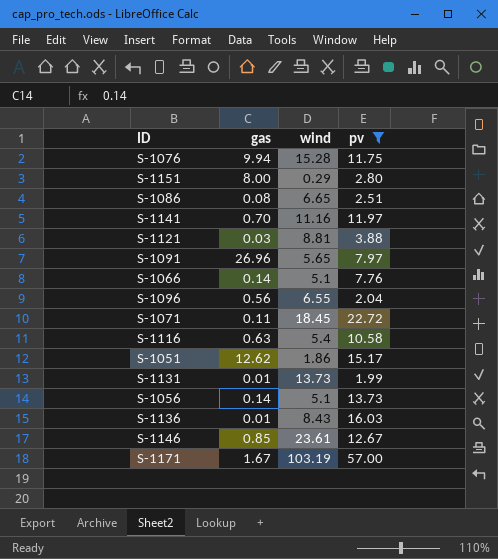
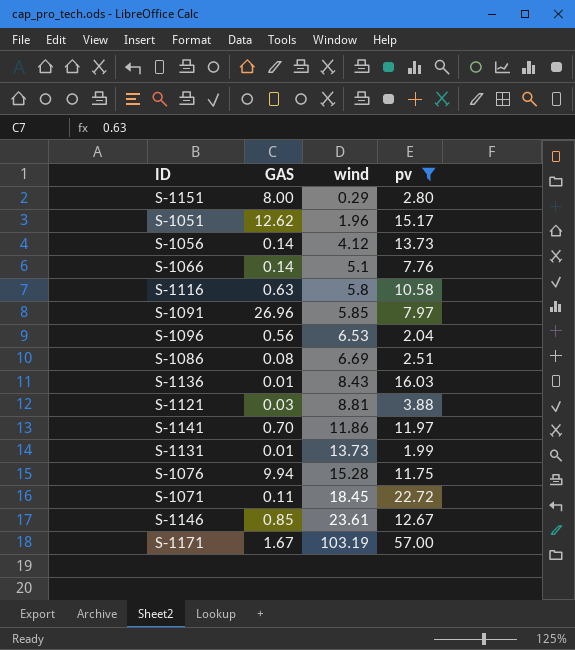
row order: none -> wind ascending
column name: gas -> GAS
S-1051 | wind: 1.86 -> 1.96
S-1056 | wind: 5.1 -> 4.12
S-1116 | wind: 5.4 -> 5.8
S-1091 | wind: 5.65 -> 5.85
S-1096 | wind: 6.55 -> 6.53
S-1086 | wind: 6.65 -> 6.69
S-1141 | wind: 11.16 -> 11.86

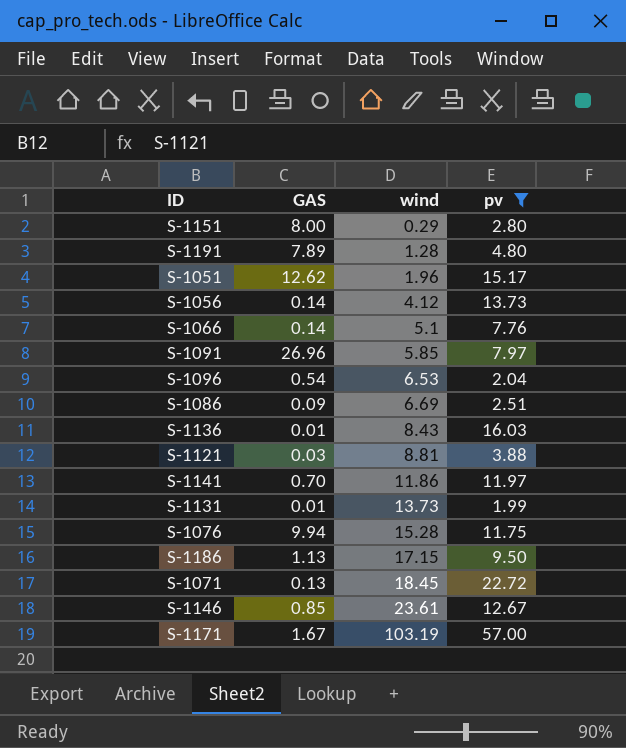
row S-1116: 0.63 | 5.8 | 10.58 -> none
row S-1191: none -> 7.89 | 1.28 | 4.80
S-1096 | GAS: 0.56 -> 0.54
S-1086 | GAS: 0.08 -> 0.09
row S-1186: none -> 1.13 | 17.15 | 9.50
S-1071 | GAS: 0.11 -> 0.13

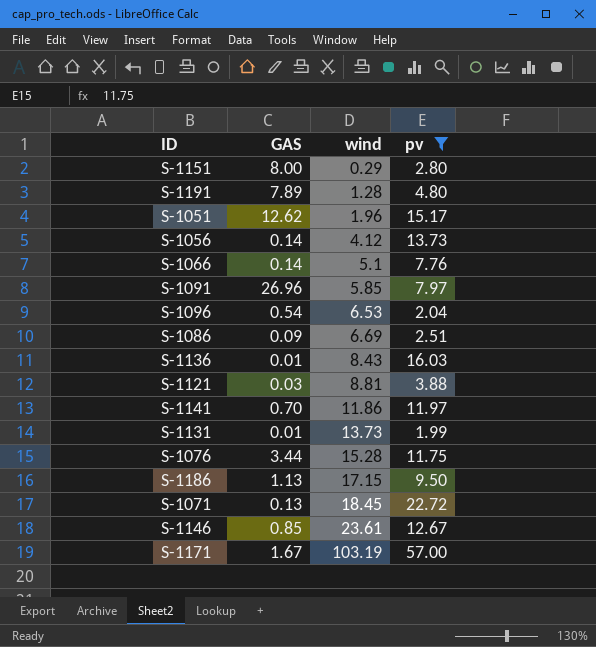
S-1076 | GAS: 9.94 -> 3.44

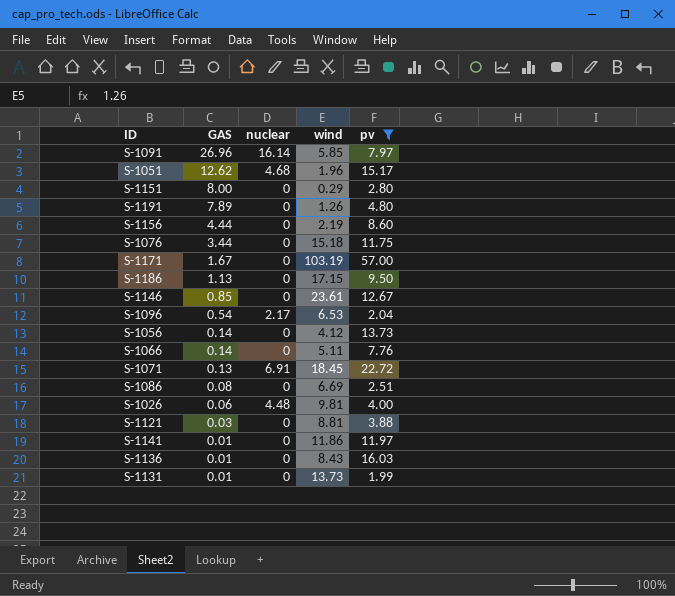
row order: wind ascending -> GAS descending
column nuclear | position: none -> 3
S-1191 | wind: 1.28 -> 1.26
row S-1156: none -> 4.44 | 0 | 2.19 | 8.60
S-1076 | wind: 15.28 -> 15.18
S-1066 | wind: 5.1 -> 5.11
S-1086 | GAS: 0.09 -> 0.08
row S-1026: none -> 0.06 | 4.48 | 9.81 | 4.00
S-1141 | GAS: 0.70 -> 0.01

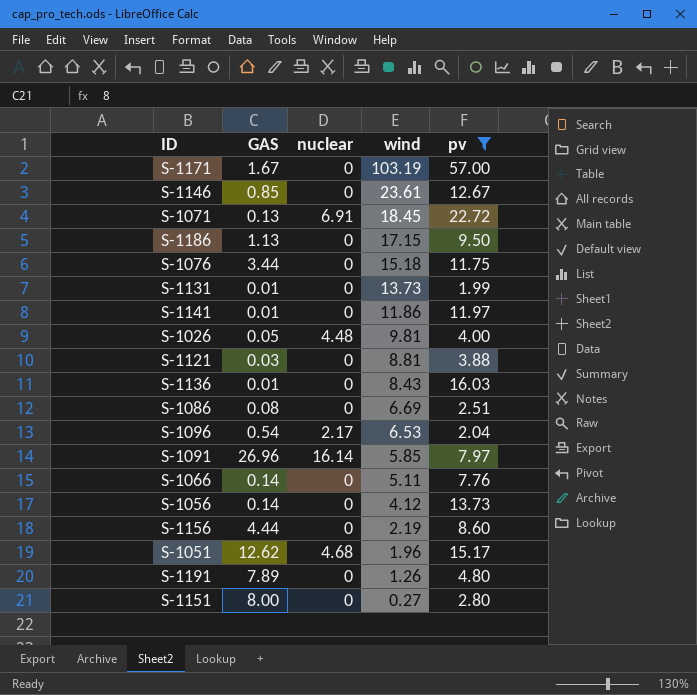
row order: GAS descending -> wind descending
S-1026 | GAS: 0.06 -> 0.05
S-1151 | wind: 0.29 -> 0.27

